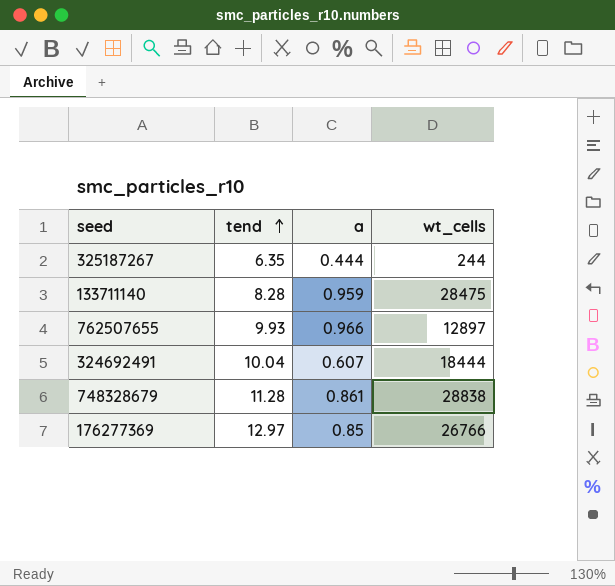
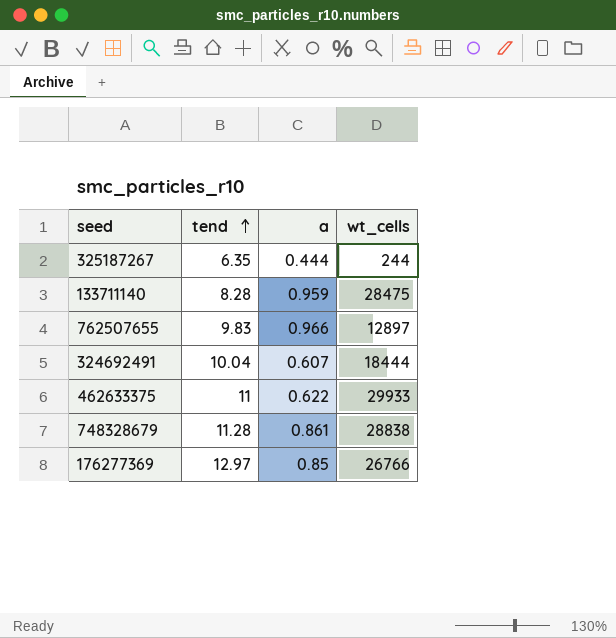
762507655 | tend: 9.93 -> 9.83
row 462633375: none -> 11 | 0.622 | 29933

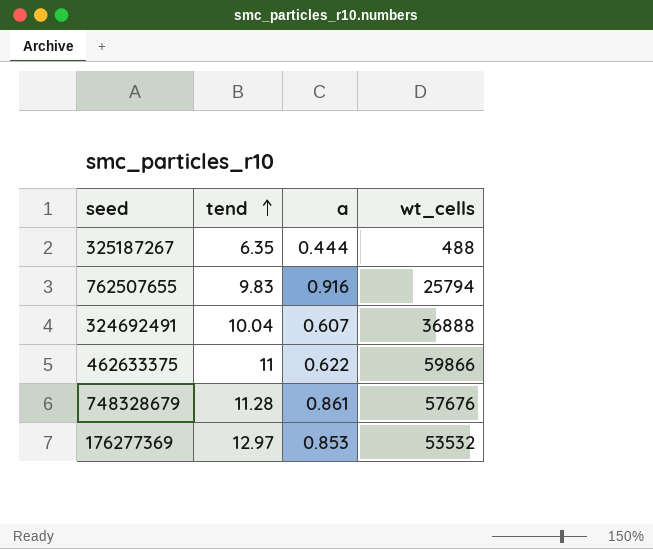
row 133711140: 8.28 | 0.959 | 28475 -> none
325187267 | wt_cells: 244 -> 488
762507655 | a: 0.966 -> 0.916
762507655 | wt_cells: 12897 -> 25794
324692491 | wt_cells: 18444 -> 36888
462633375 | wt_cells: 29933 -> 59866
748328679 | wt_cells: 28838 -> 57676
176277369 | a: 0.85 -> 0.853
176277369 | wt_cells: 26766 -> 53532

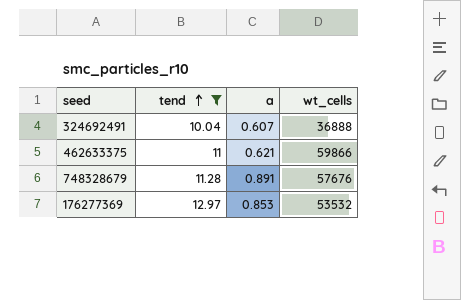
filter: none -> tend >= 10.04
462633375 | a: 0.622 -> 0.621
748328679 | a: 0.861 -> 0.891

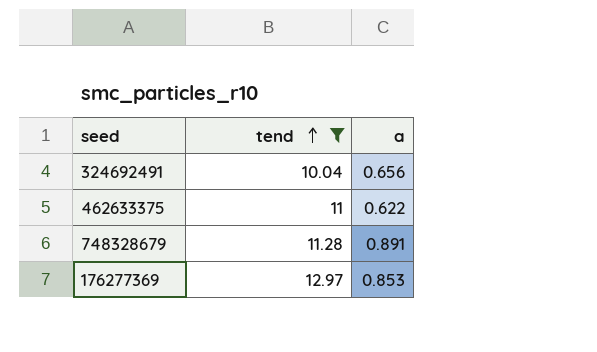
column wt_cells | position: 4 -> none
324692491 | a: 0.607 -> 0.656
462633375 | a: 0.621 -> 0.622

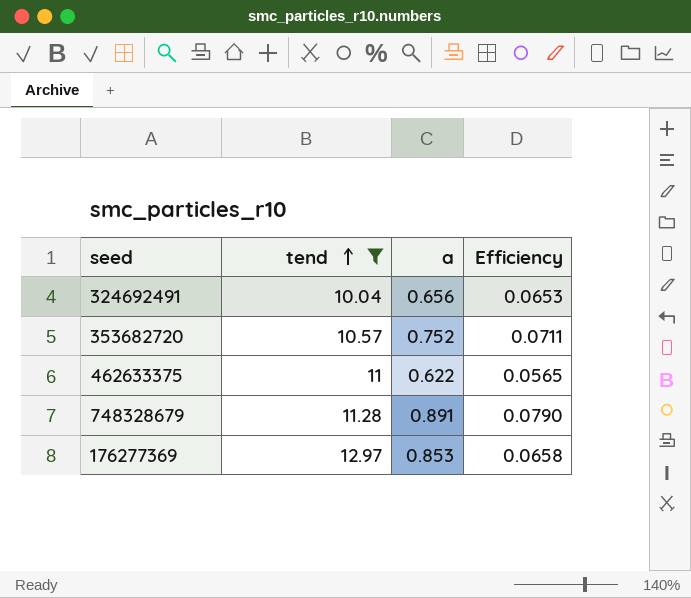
column Efficiency | formula: none -> [a] / [tend]
row 353682720: none -> 10.57 | 0.752 | 0.0711

